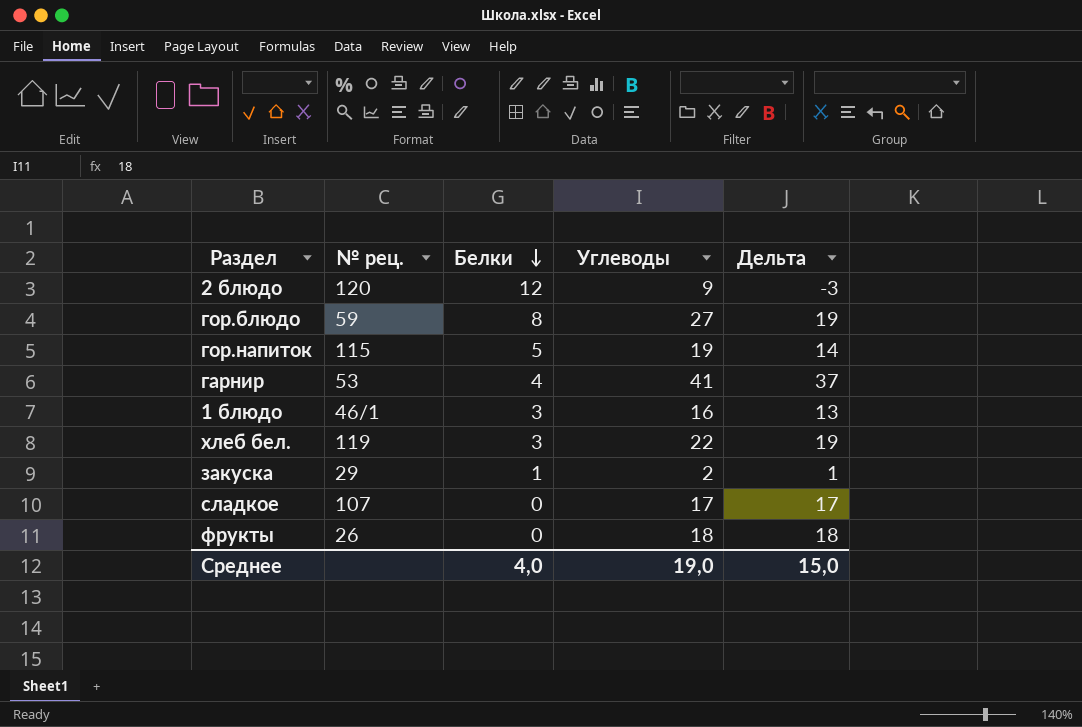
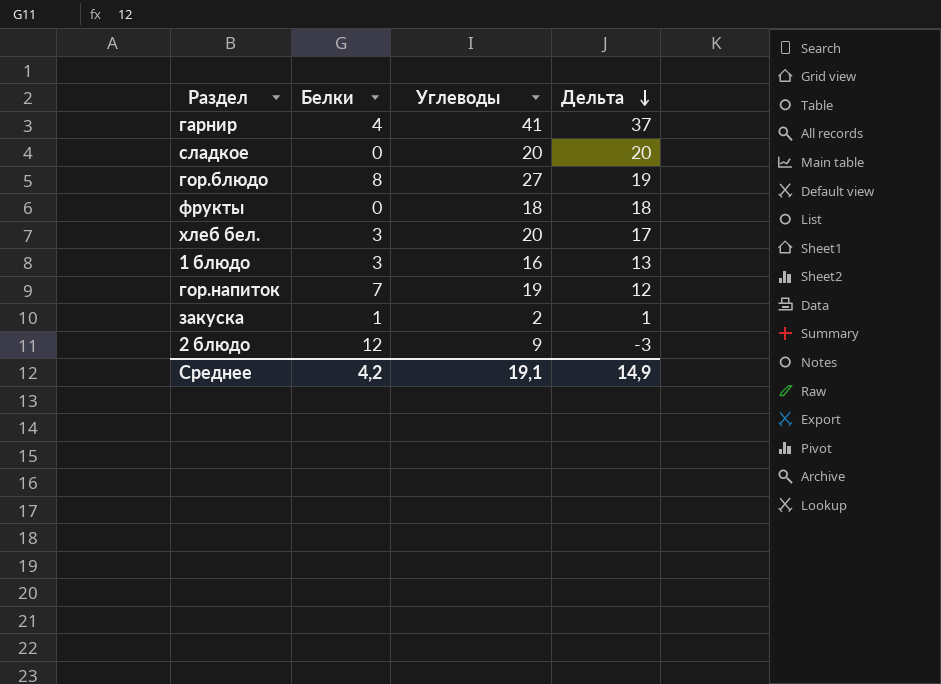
row order: Белки descending -> Дельта descending
column № рец. | position: 2 -> none
сладкое | Углеводы: 17 -> 20
сладкое | Дельта: 17 -> 20
хлеб бел. | Углеводы: 22 -> 20
хлеб бел. | Дельта: 19 -> 17
гор.напиток | Белки: 5 -> 7
гор.напиток | Дельта: 14 -> 12
Среднее | Белки: 4,0 -> 4,2
Среднее | Углеводы: 19,0 -> 19,1
Среднее | Дельта: 15,0 -> 14,9

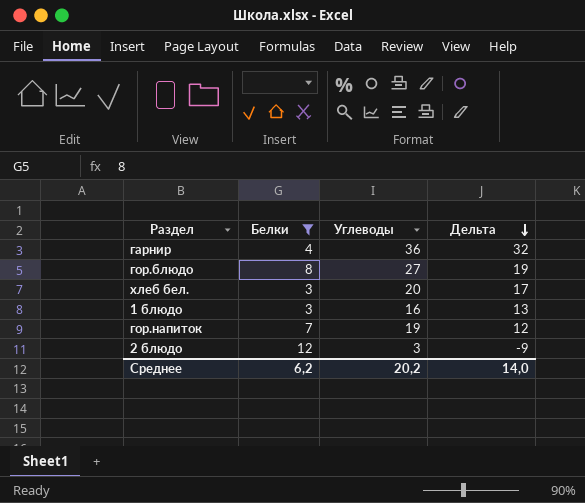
filter: none -> Белки >= 3
гарнир | Углеводы: 41 -> 36
гарнир | Дельта: 37 -> 32
2 блюдо | Углеводы: 9 -> 3
2 блюдо | Дельта: -3 -> -9
Среднее | Белки: 4,2 -> 6,2
Среднее | Углеводы: 19,1 -> 20,2
Среднее | Дельта: 14,9 -> 14,0

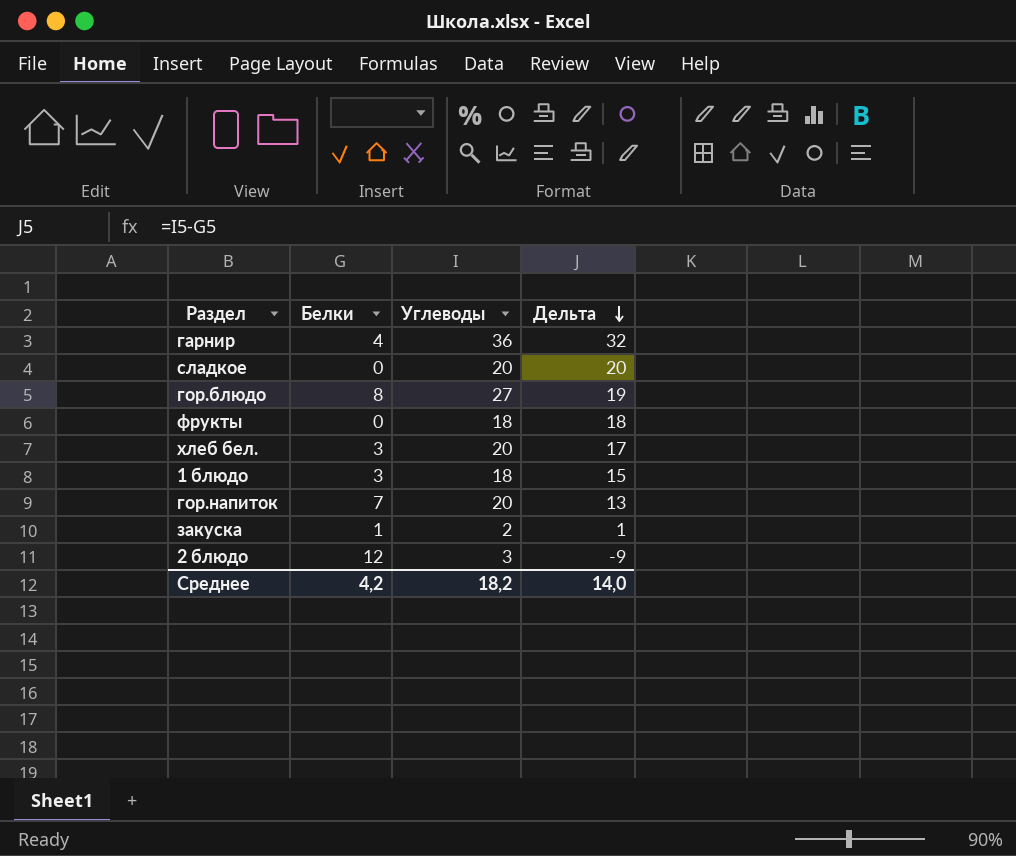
filter: Белки >= 3 -> none
1 блюдо | Углеводы: 16 -> 18
1 блюдо | Дельта: 13 -> 15
гор.напиток | Углеводы: 19 -> 20
гор.напиток | Дельта: 12 -> 13
Среднее | Белки: 6,2 -> 4,2
Среднее | Углеводы: 20,2 -> 18,2

